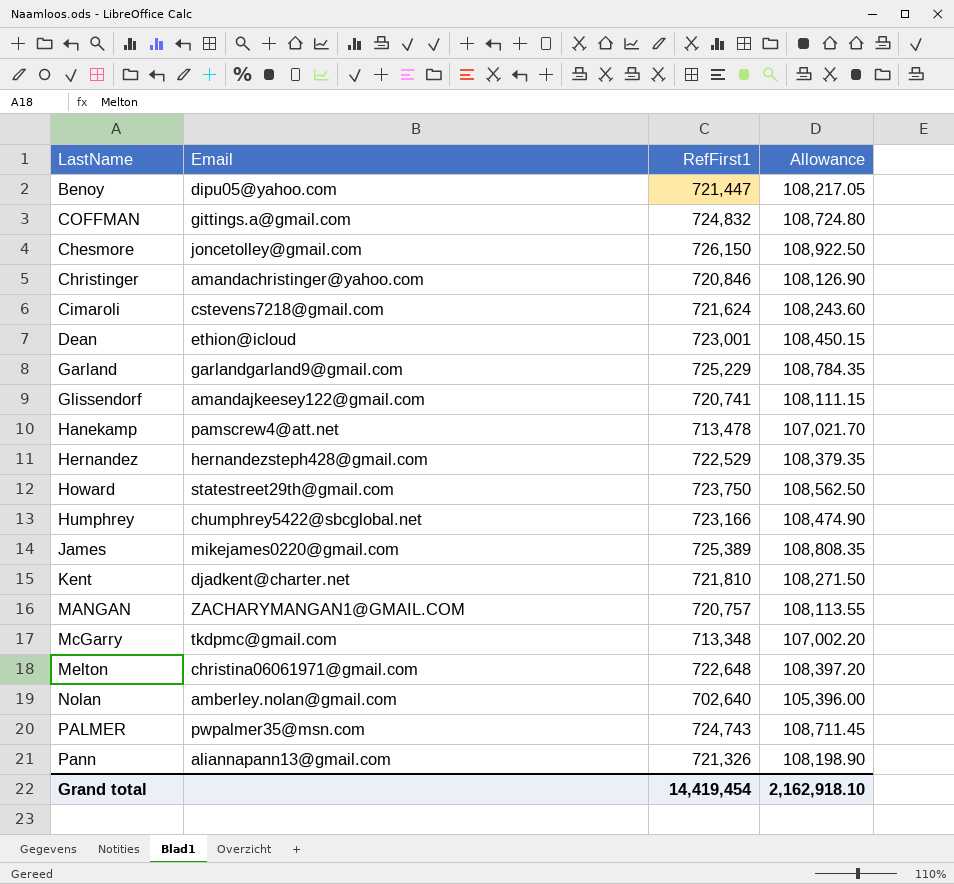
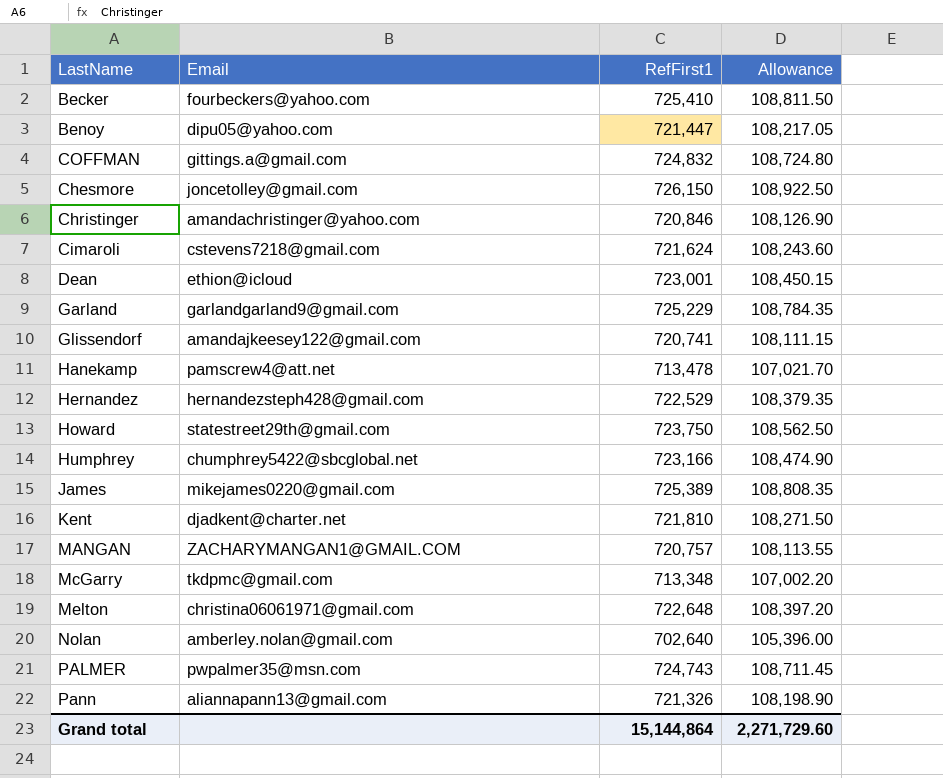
row Becker: none -> fourbeckers@yahoo.com | 725,410 | 108,811.50
Grand total | RefFirst1: 14,419,454 -> 15,144,864
Grand total | Allowance: 2,162,918.10 -> 2,271,729.60

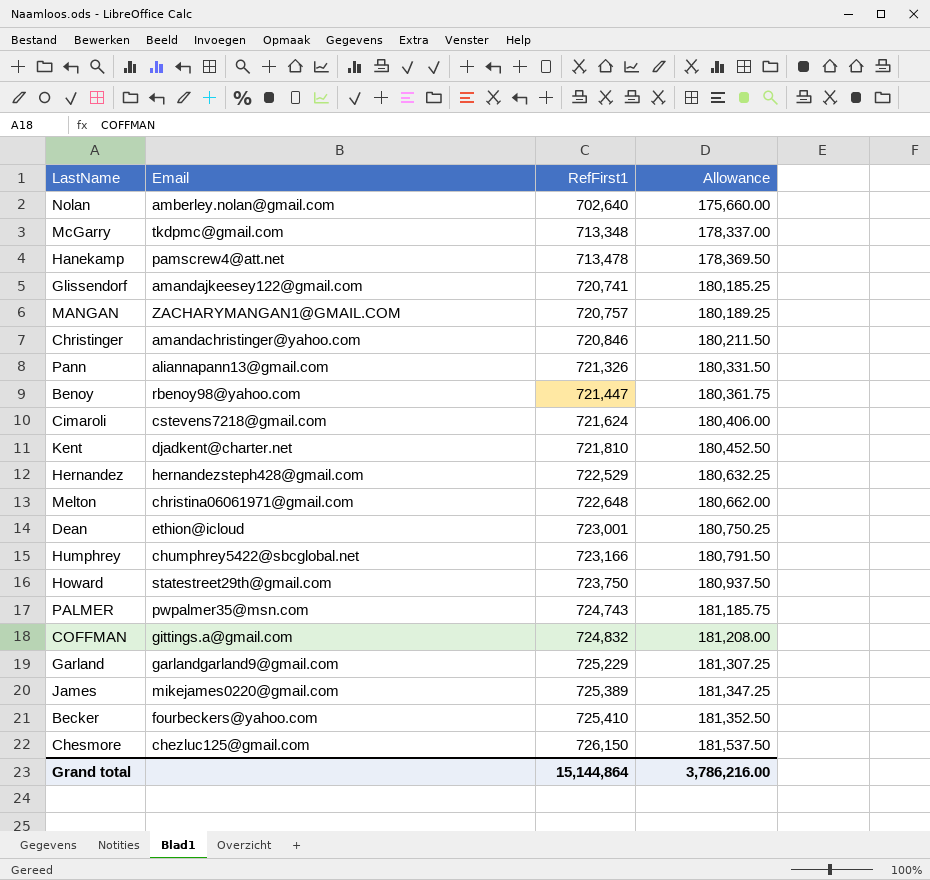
row order: none -> RefFirst1 ascending
column Allowance | formula: [RefFirst1] * 0.15 -> [RefFirst1] * 0.25
Benoy | Email: dipu05@yahoo.com -> rbenoy98@yahoo.com
Chesmore | Email: joncetolley@gmail.com -> chezluc125@gmail.com
Grand total | Allowance: 2,271,729.60 -> 3,786,216.00

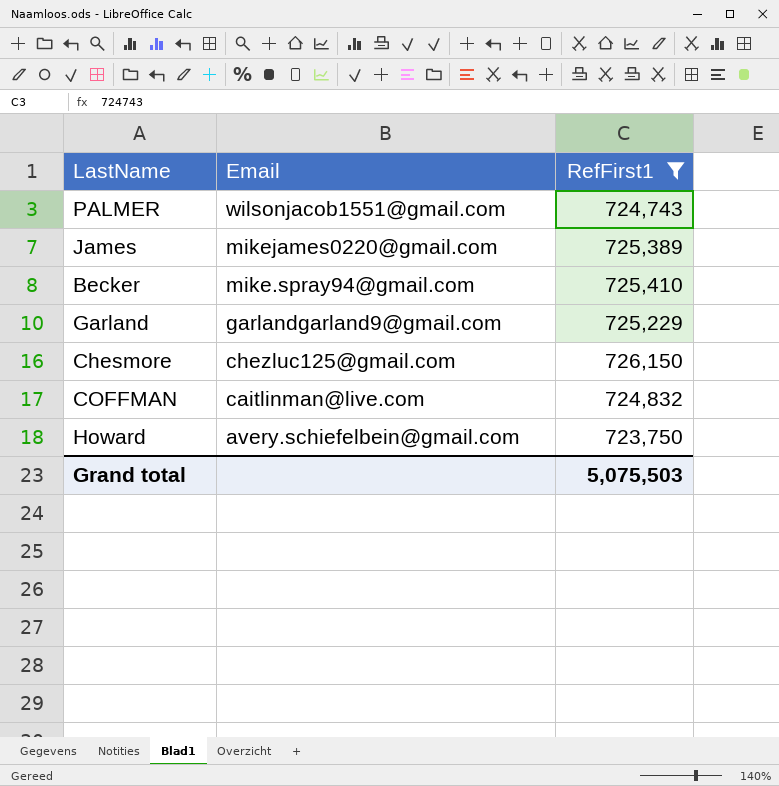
filter: none -> RefFirst1 >= 723,750
row order: RefFirst1 ascending -> Email descending
column Allowance | formula: [RefFirst1] * 0.25 -> none
PALMER | Email: pwpalmer35@msn.com -> wilsonjacob1551@gmail.com
Becker | Email: fourbeckers@yahoo.com -> mike.spray94@gmail.com
COFFMAN | Email: gittings.a@gmail.com -> caitlinman@live.com
Howard | Email: statestreet29th@gmail.com -> avery.schiefelbein@gmail.com
Grand total | RefFirst1: 15,144,864 -> 5,075,503

